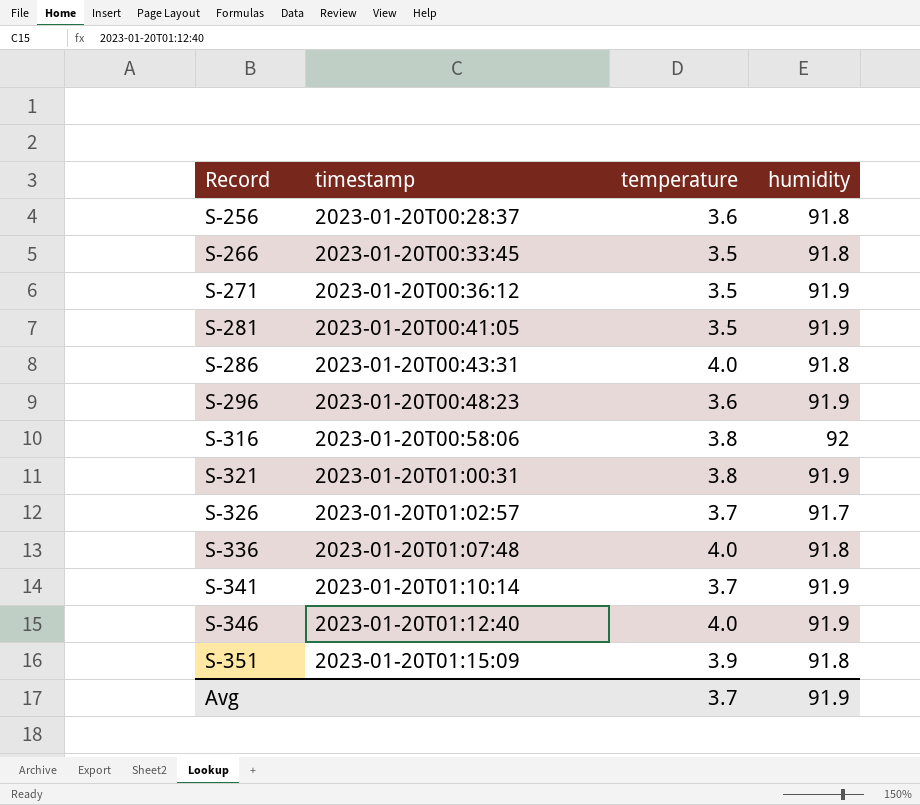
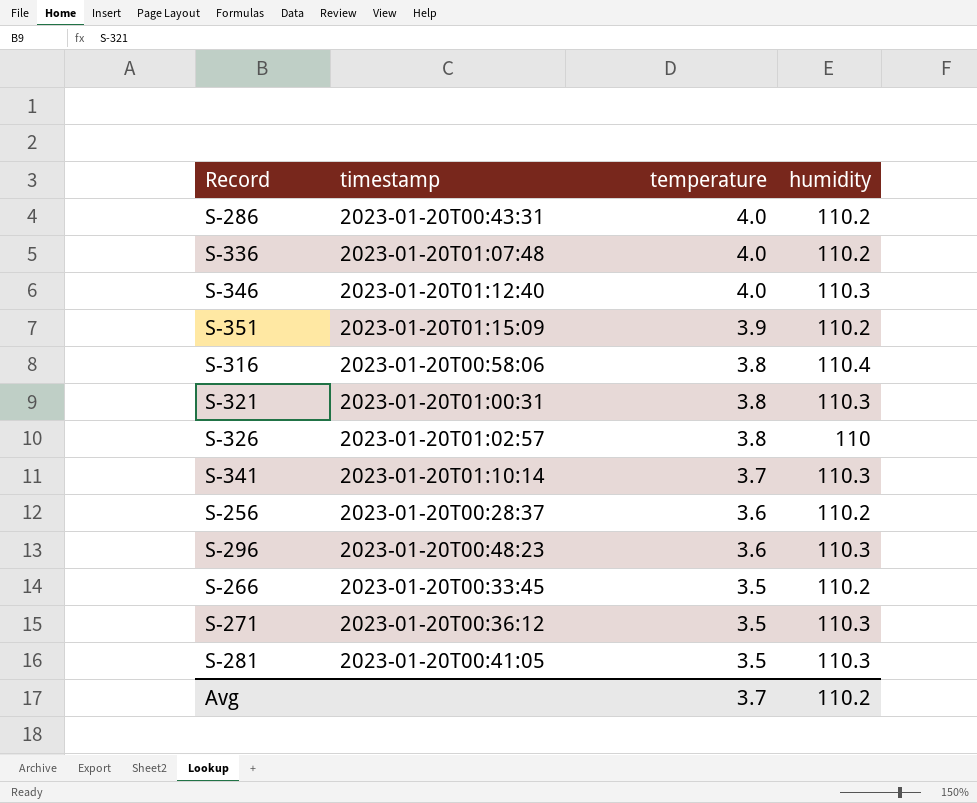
row order: Record ascending -> temperature descending
S-286 | humidity: 91.8 -> 110.2
S-336 | humidity: 91.8 -> 110.2
S-346 | humidity: 91.9 -> 110.3
S-351 | humidity: 91.8 -> 110.2
S-316 | humidity: 92 -> 110.4
S-321 | humidity: 91.9 -> 110.3
S-326 | temperature: 3.7 -> 3.8
S-326 | humidity: 91.7 -> 110
S-341 | humidity: 91.9 -> 110.3
S-256 | humidity: 91.8 -> 110.2
S-296 | humidity: 91.9 -> 110.3
S-266 | humidity: 91.8 -> 110.2
S-271 | humidity: 91.9 -> 110.3
S-281 | humidity: 91.9 -> 110.3
Avg | humidity: 91.9 -> 110.2

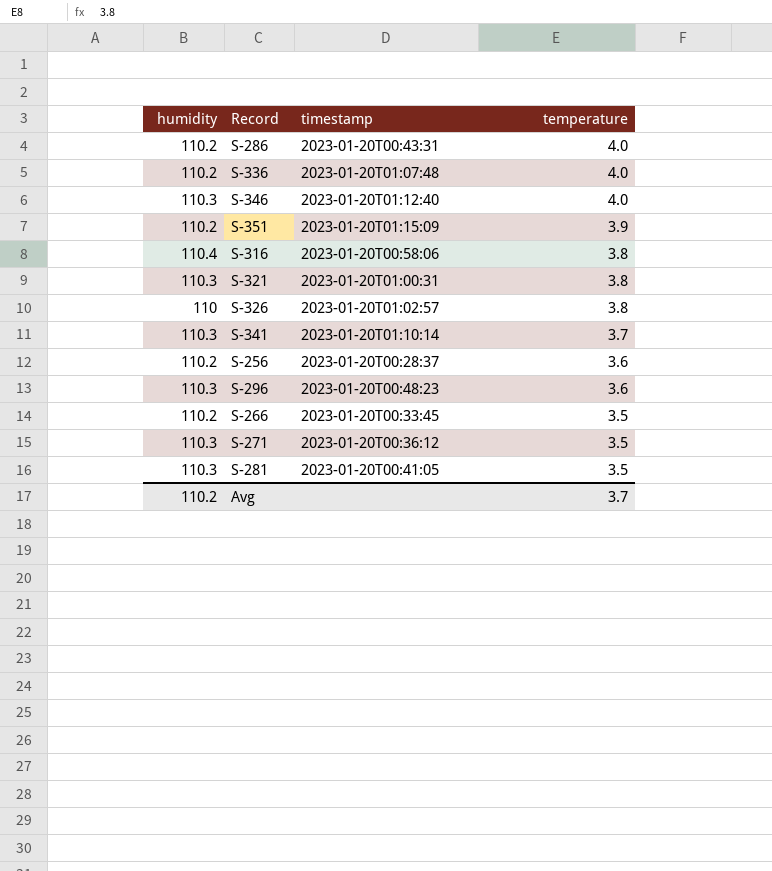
column humidity | position: 4 -> 1

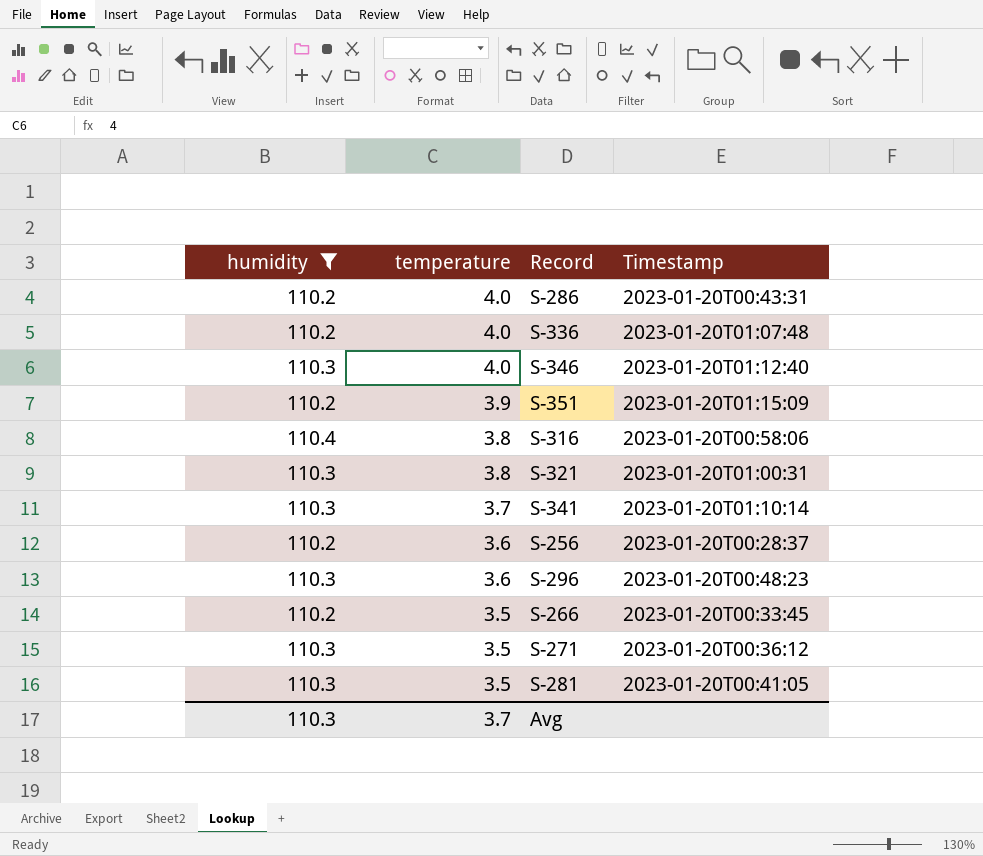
filter: none -> humidity != 110
column temperature | position: 4 -> 2
column name: timestamp -> Timestamp
Avg | humidity: 110.2 -> 110.3

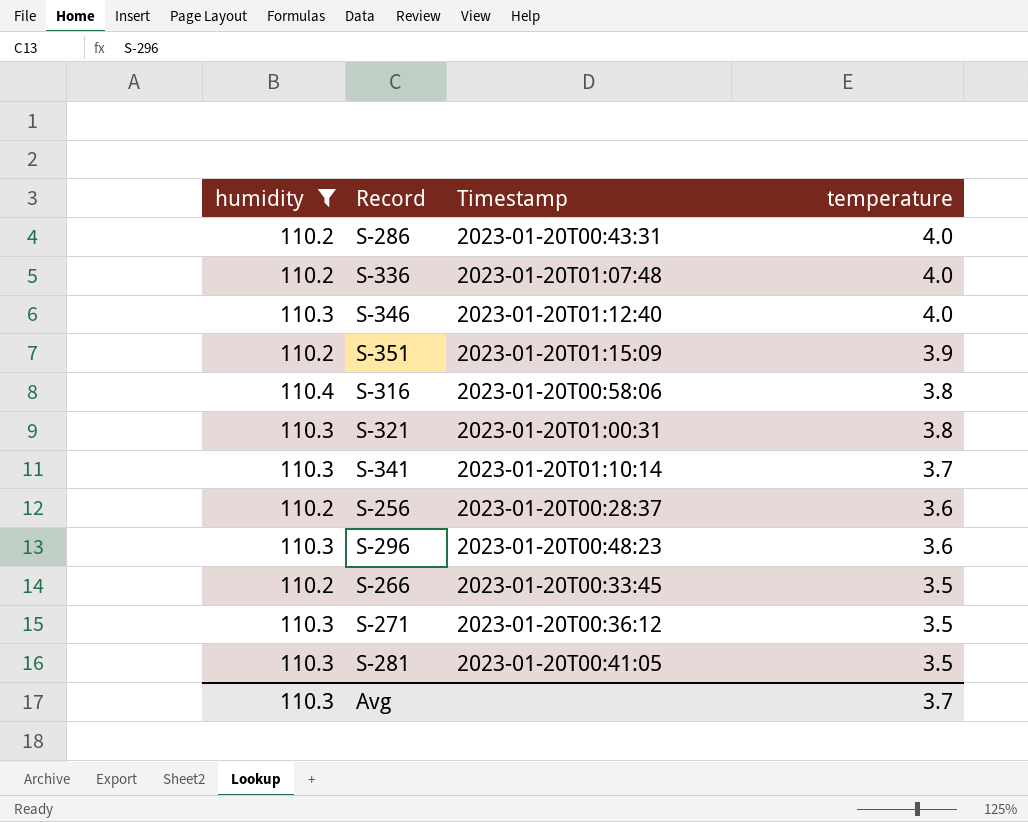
column temperature | position: 2 -> 4

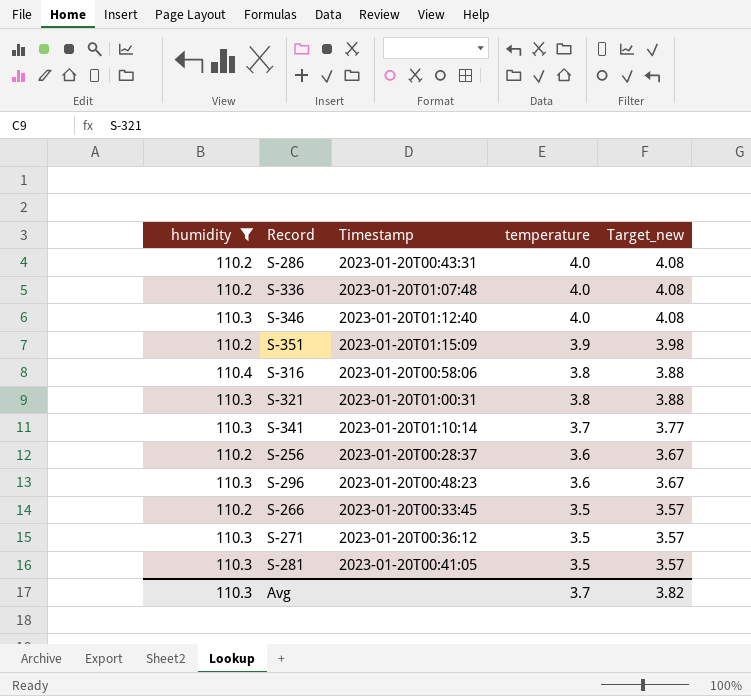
column Target_new | formula: none -> [temperature] * 1.02

